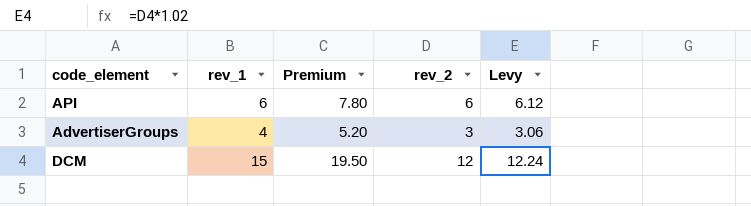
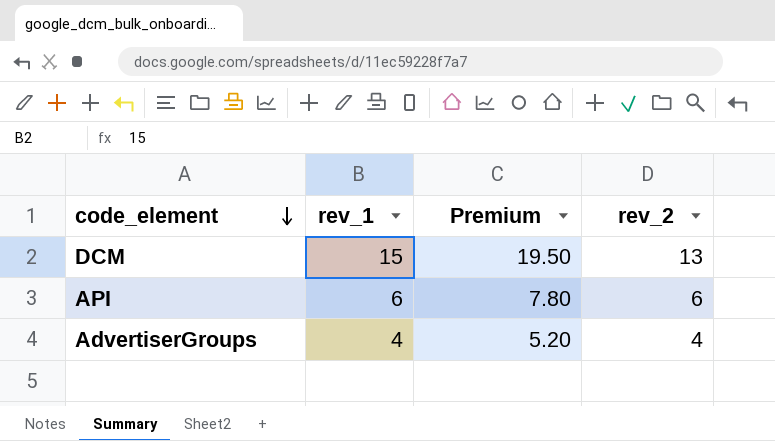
row order: none -> code_element descending
column Levy | formula: [rev_2] * 1.02 -> none
DCM | rev_2: 12 -> 13
AdvertiserGroups | rev_2: 3 -> 4

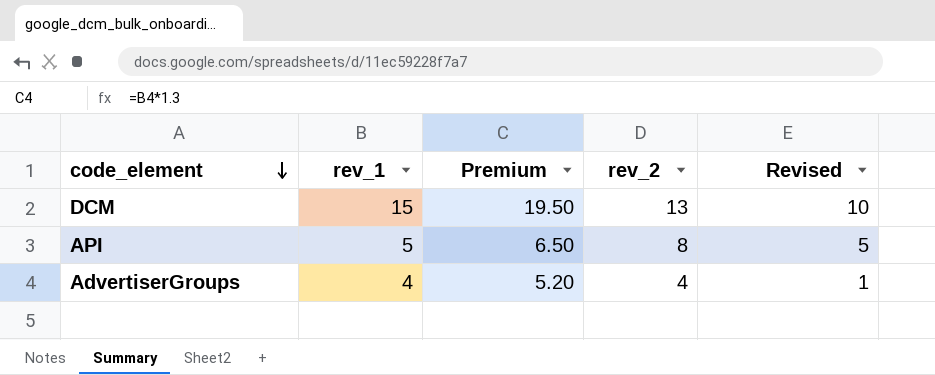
column Revised | formula: none -> [rev_2] - 3
API | rev_1: 6 -> 5
API | Premium: 7.80 -> 6.50
API | rev_2: 6 -> 8

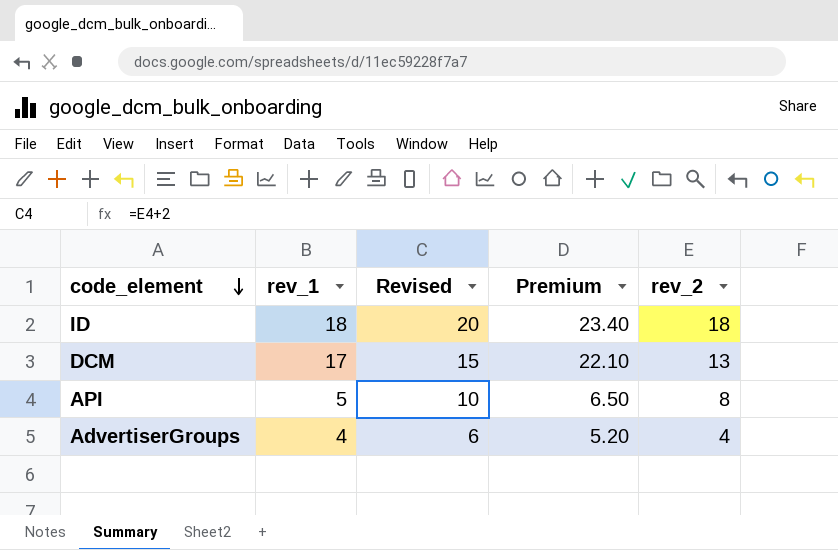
column Revised | formula: [rev_2] - 3 -> [rev_2] + 2
column Revised | position: 5 -> 3
row ID: none -> 18 | 20 | 23.40 | 18
DCM | rev_1: 15 -> 17
DCM | Premium: 19.50 -> 22.10

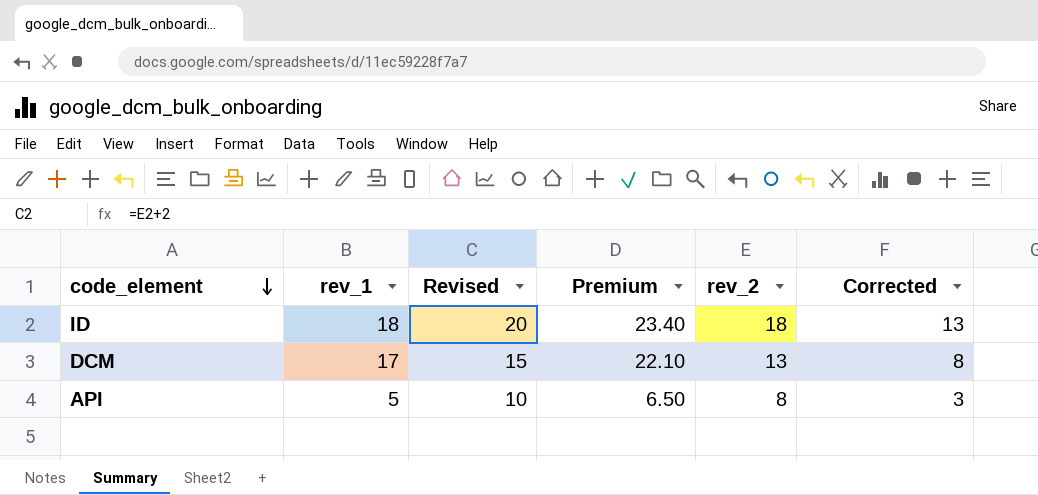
column Corrected | formula: none -> [rev_2] - 5
row AdvertiserGroups: 4 | 6 | 5.20 | 4 -> none

